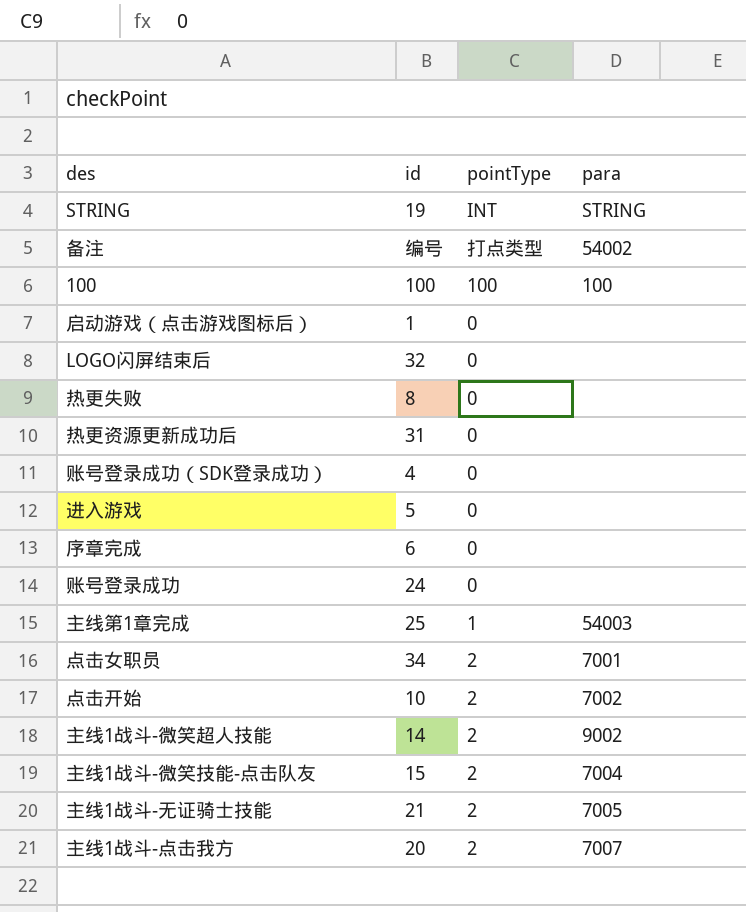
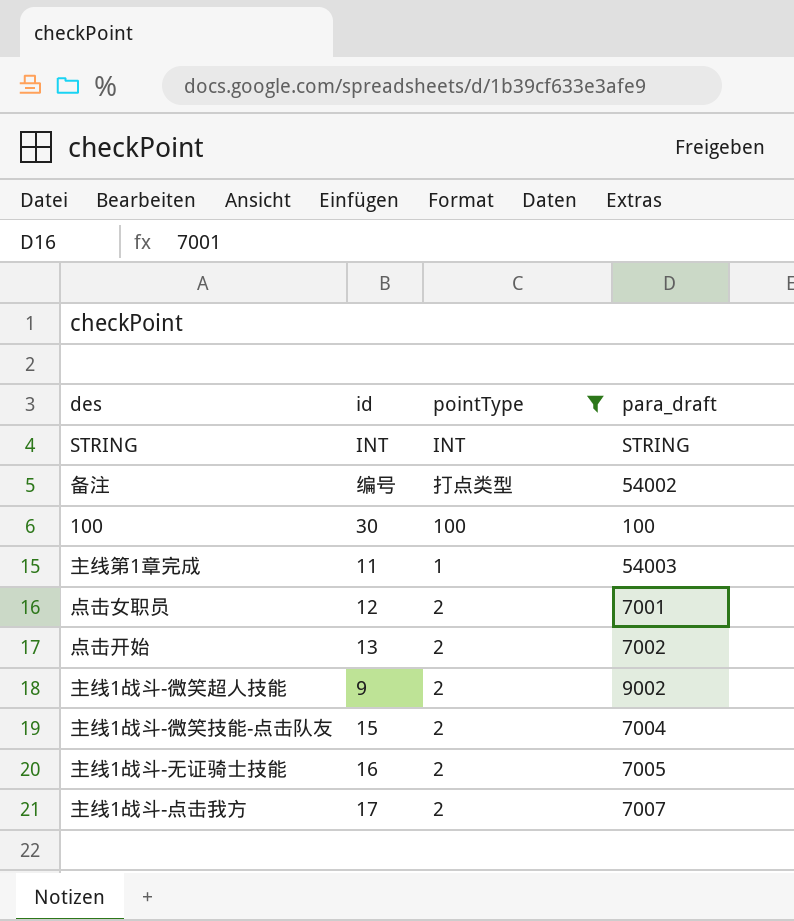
filter: none -> pointType != 0
column name: para -> para_draft
STRING | id: 19 -> INT
100 | id: 100 -> 30
主线第1章完成 | id: 25 -> 11
点击女职员 | id: 34 -> 12
点击开始 | id: 10 -> 13
主线1战斗-微笑超人技能 | id: 14 -> 9
主线1战斗-无证骑士技能 | id: 21 -> 16
主线1战斗-点击我方 | id: 20 -> 17

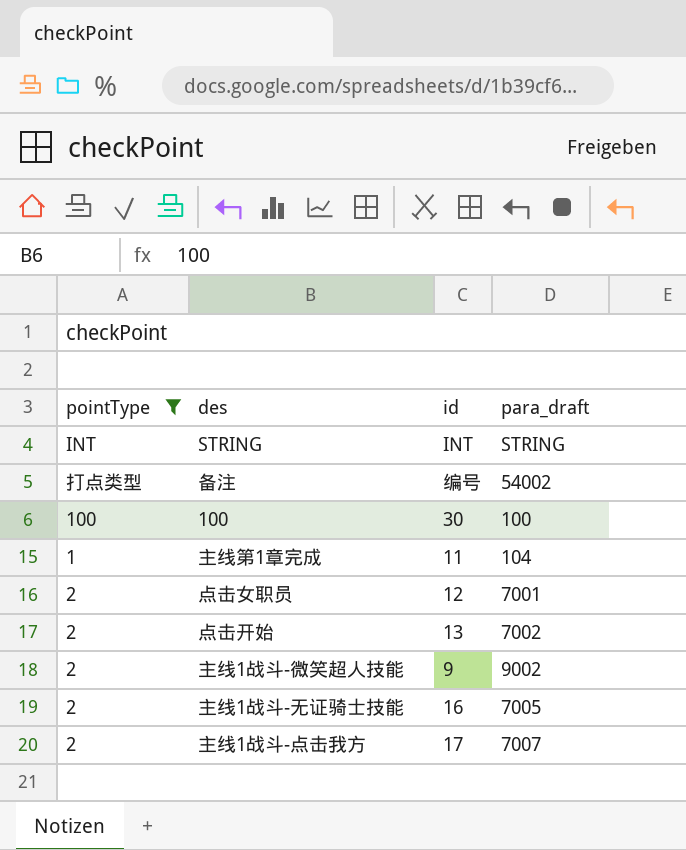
column pointType | position: 3 -> 1
row 主线1战斗-微笑技能-点击队友: 15 | 2 | 7004 -> none
主线第1章完成 | para_draft: 54003 -> 104

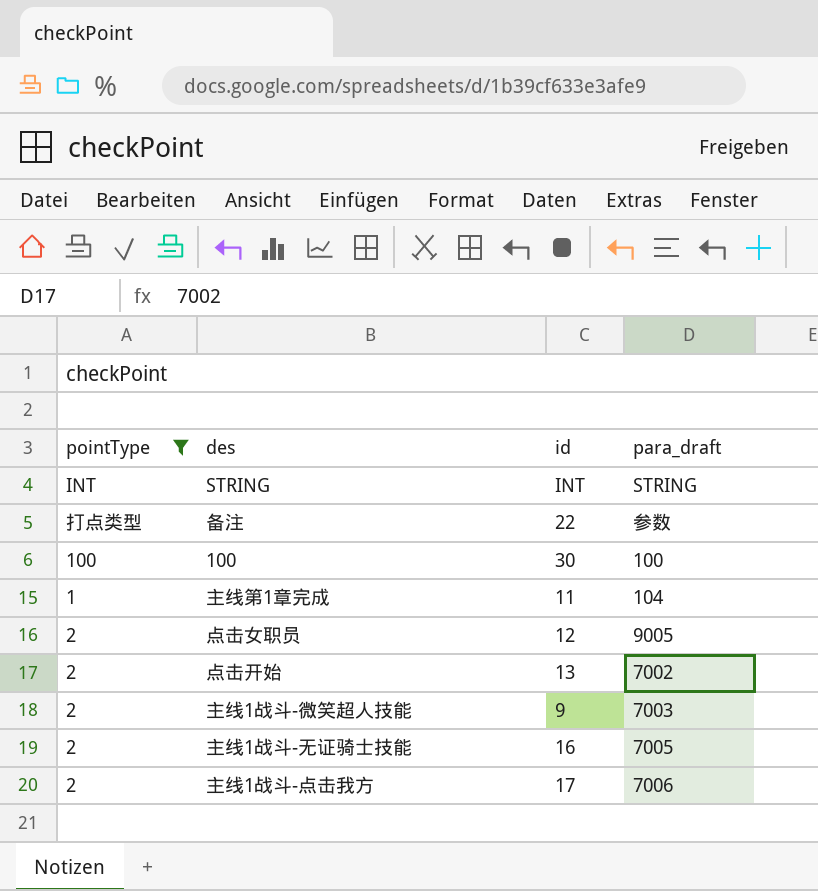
备注 | id: 编号 -> 22
备注 | para_draft: 54002 -> 参数
点击女职员 | para_draft: 7001 -> 9005
主线1战斗-微笑超人技能 | para_draft: 9002 -> 7003
主线1战斗-点击我方 | para_draft: 7007 -> 7006

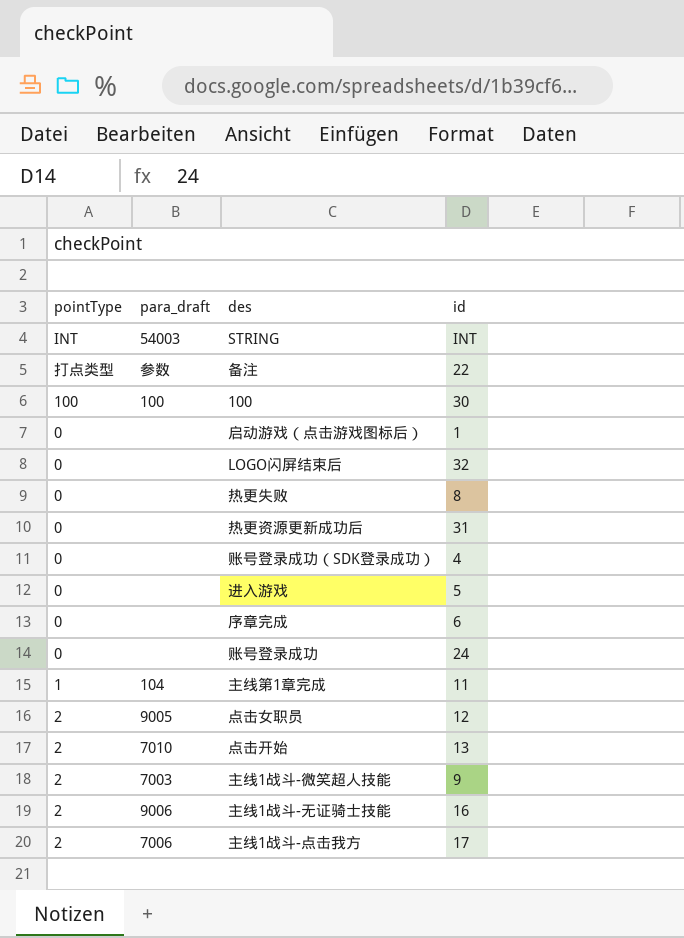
filter: pointType != 0 -> none
column para_draft | position: 4 -> 2
STRING | para_draft: STRING -> 54003
点击开始 | para_draft: 7002 -> 7010
主线1战斗-无证骑士技能 | para_draft: 7005 -> 9006

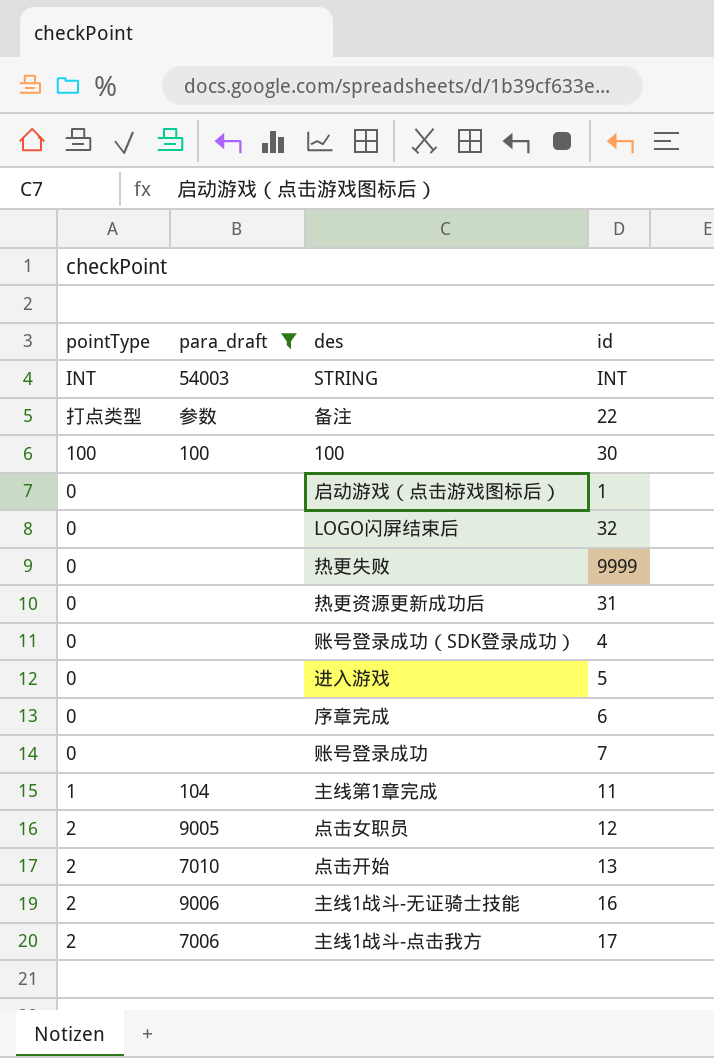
filter: none -> para_draft != 7003
热更失败 | id: 8 -> 9999
账号登录成功 | id: 24 -> 7

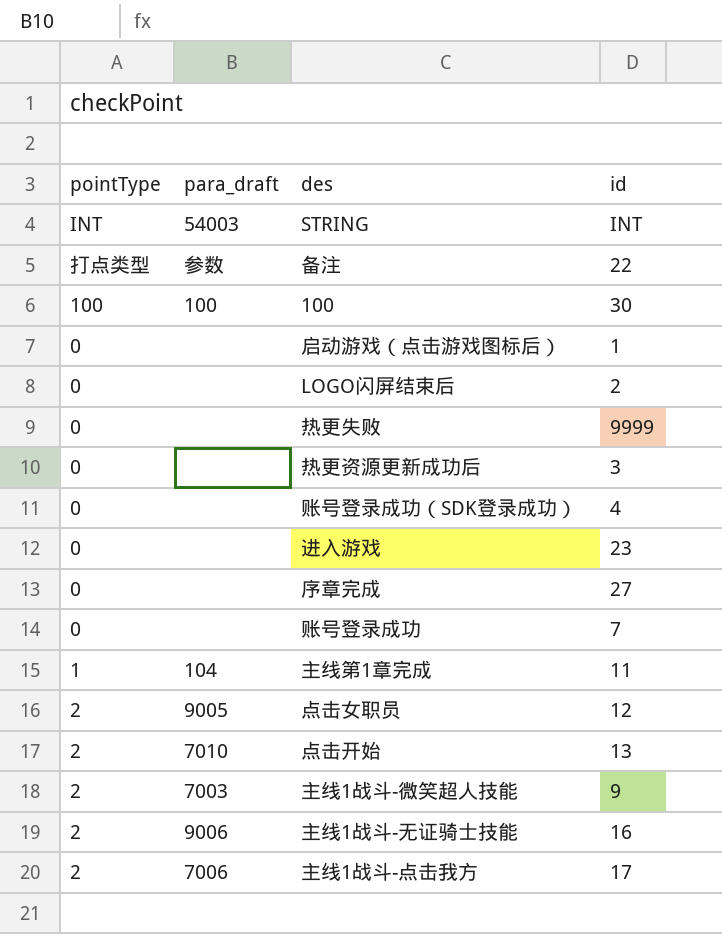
filter: para_draft != 7003 -> none
LOGO闪屏结束后 | id: 32 -> 2
热更资源更新成功后 | id: 31 -> 3
进入游戏 | id: 5 -> 23
序章完成 | id: 6 -> 27

